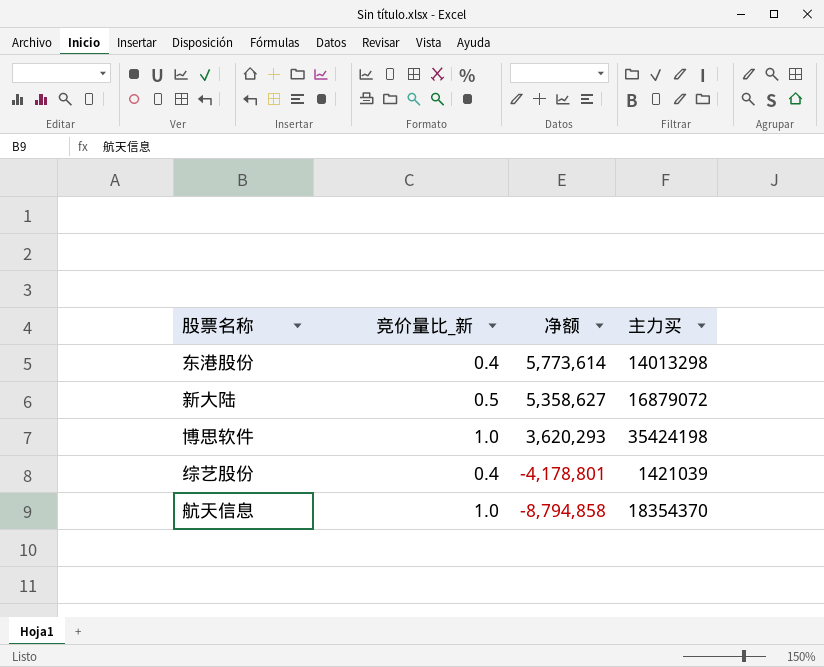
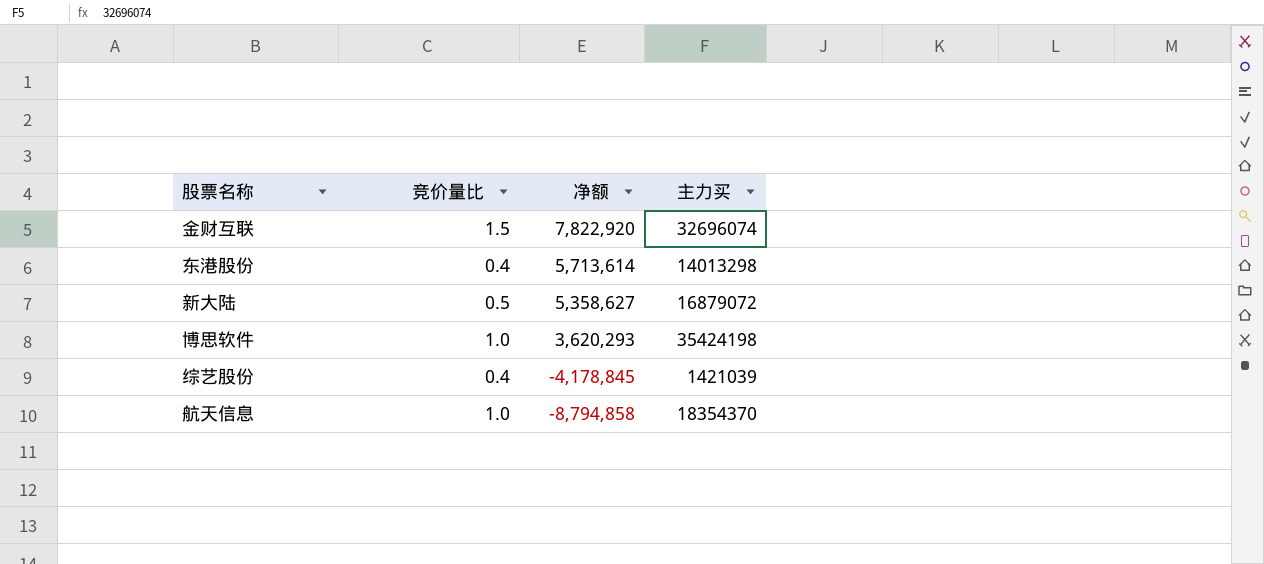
column name: 竞价量比_新 -> 竞价量比
row 金财互联: none -> 1.5 | 7,822,920 | 32696074
东港股份 | 净额: 5,773,614 -> 5,713,614
综艺股份 | 净额: -4,178,801 -> -4,178,845

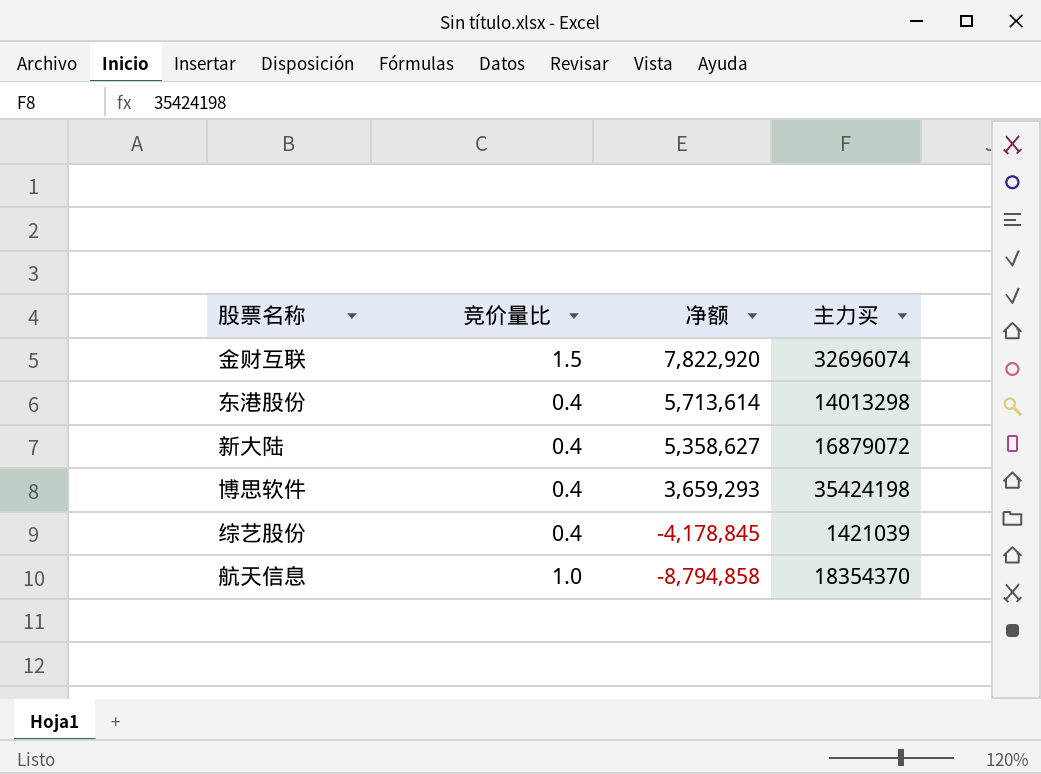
新大陆 | 竞价量比: 0.5 -> 0.4
博思软件 | 竞价量比: 1.0 -> 0.4
博思软件 | 净额: 3,620,293 -> 3,659,293

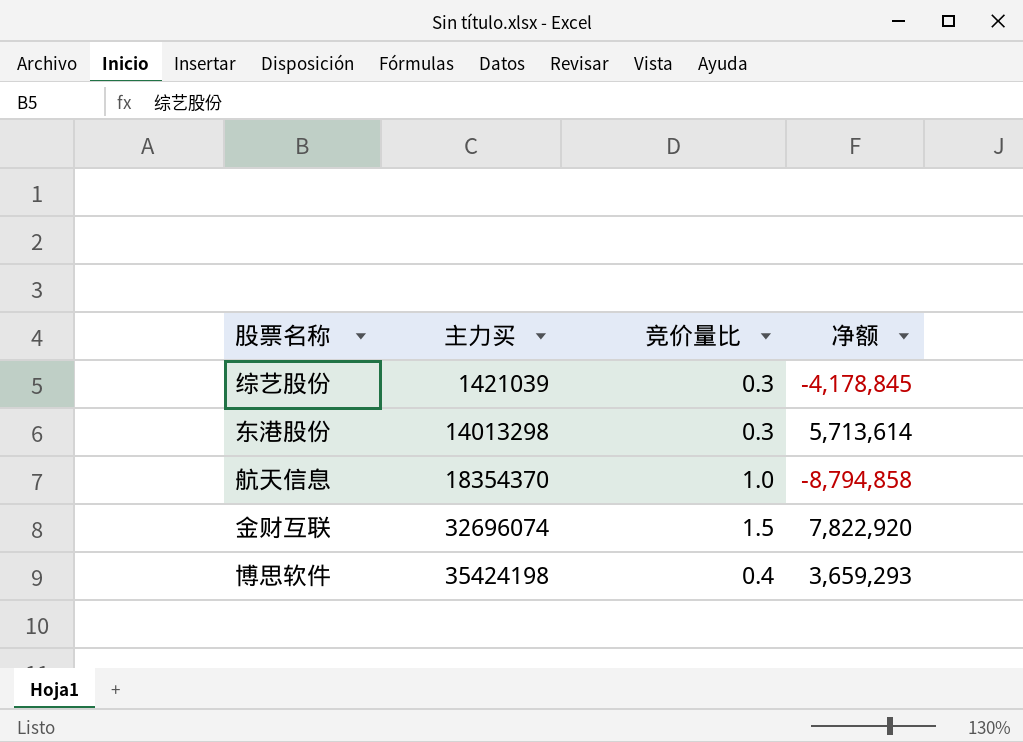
row order: 净额 descending -> 主力买 ascending
column 主力买 | position: 4 -> 2
row 新大陆: 0.4 | 5,358,627 | 16879072 -> none
综艺股份 | 竞价量比: 0.4 -> 0.3
东港股份 | 竞价量比: 0.4 -> 0.3

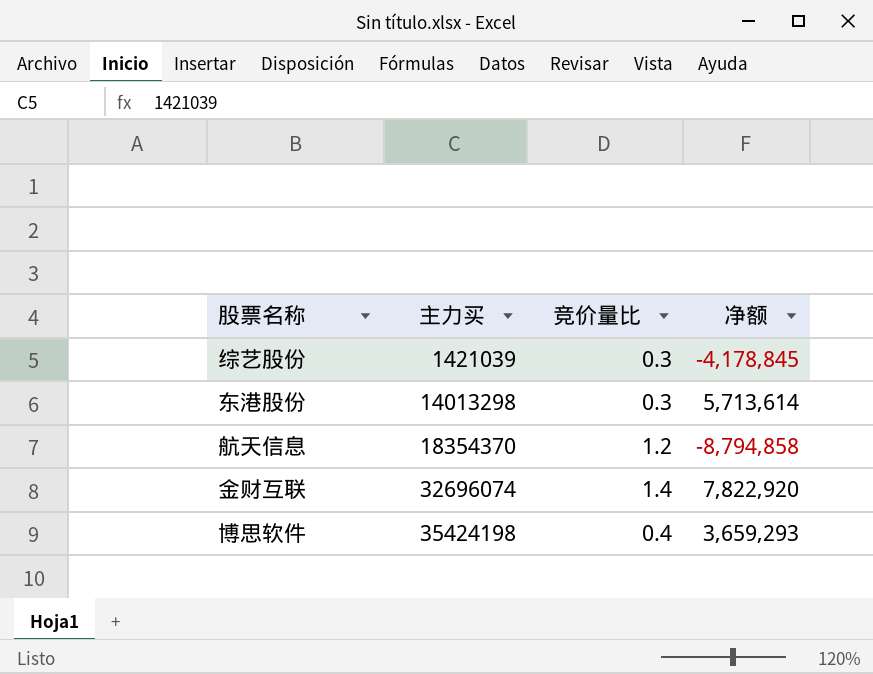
航天信息 | 竞价量比: 1.0 -> 1.2
金财互联 | 竞价量比: 1.5 -> 1.4

